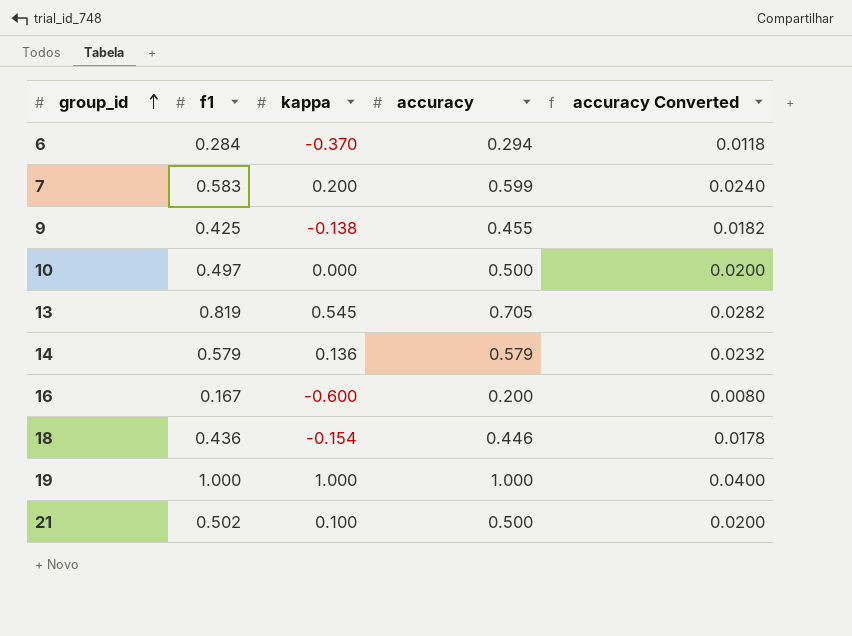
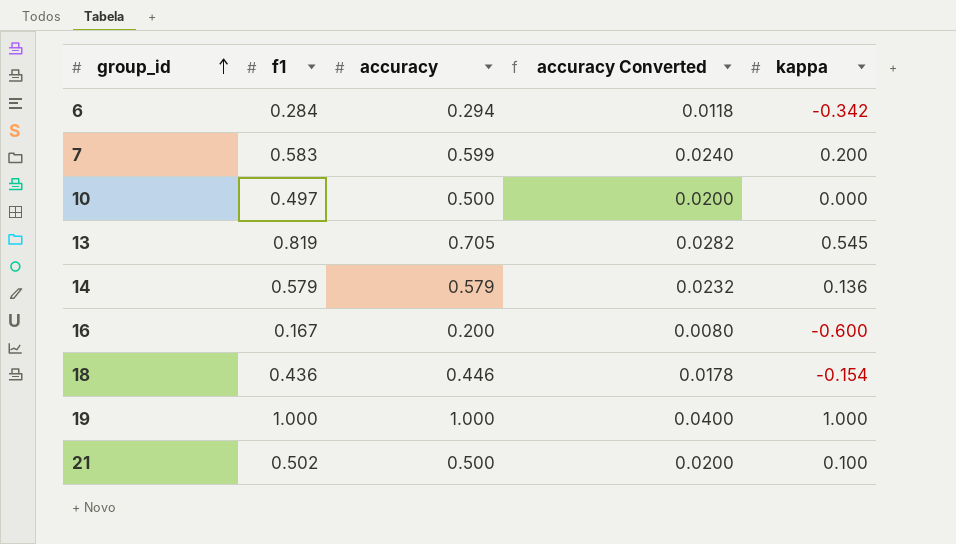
column kappa | position: 3 -> 5
row 9: 0.425 | -0.138 | 0.455 | 0.0182 -> none
6 | kappa: -0.370 -> -0.342

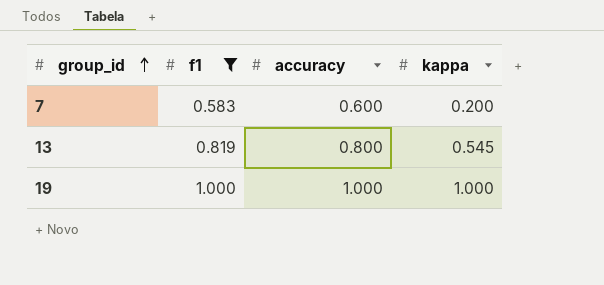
filter: none -> f1 >= 0.583
column accuracy Converted | formula: [accuracy] * 0.04 -> none
7 | accuracy: 0.599 -> 0.600
13 | accuracy: 0.705 -> 0.800

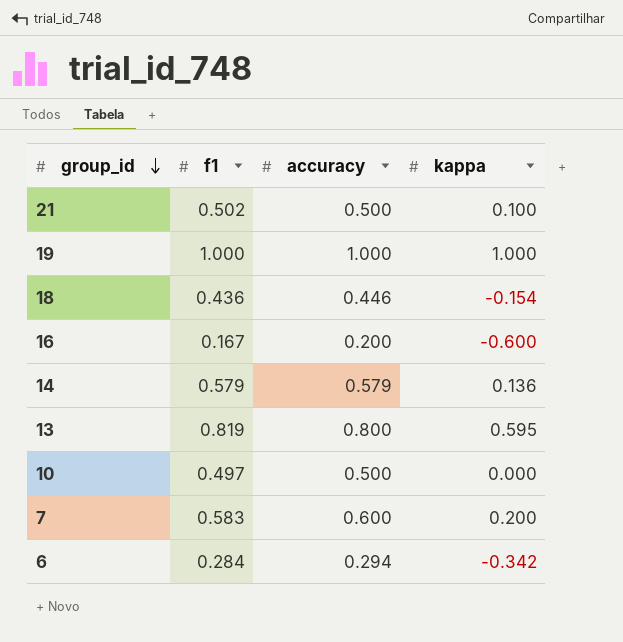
filter: f1 >= 0.583 -> none
row order: group_id ascending -> group_id descending
13 | kappa: 0.545 -> 0.595

